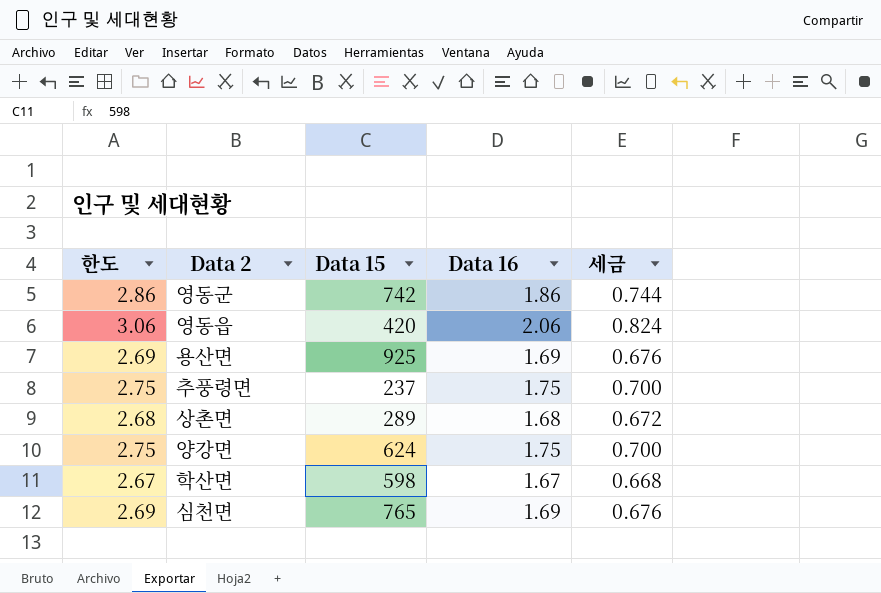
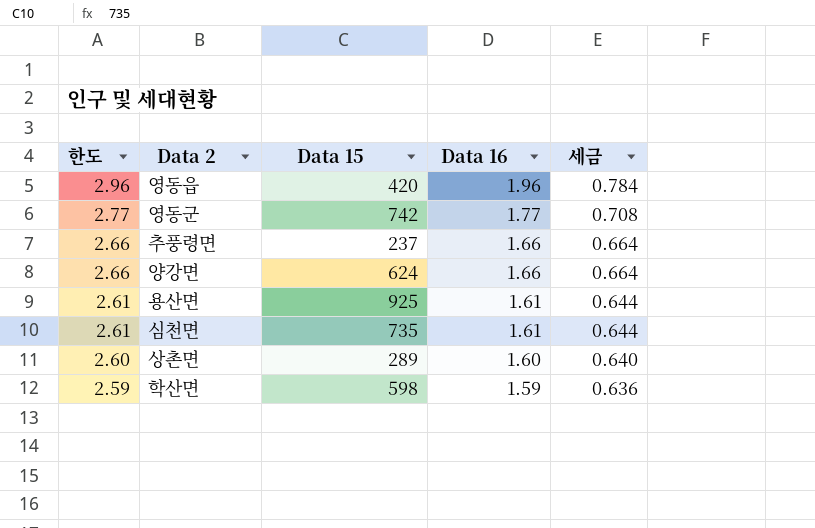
row order: none -> 한도 descending
영동읍 | 한도: 3.06 -> 2.96
영동읍 | Data 16: 2.06 -> 1.96
영동읍 | 세금: 0.824 -> 0.784
영동군 | 한도: 2.86 -> 2.77
영동군 | Data 16: 1.86 -> 1.77
영동군 | 세금: 0.744 -> 0.708
추풍령면 | 한도: 2.75 -> 2.66
추풍령면 | Data 16: 1.75 -> 1.66
추풍령면 | 세금: 0.700 -> 0.664
양강면 | 한도: 2.75 -> 2.66
양강면 | Data 16: 1.75 -> 1.66
양강면 | 세금: 0.700 -> 0.664
용산면 | 한도: 2.69 -> 2.61
용산면 | Data 16: 1.69 -> 1.61
용산면 | 세금: 0.676 -> 0.644
심천면 | 한도: 2.69 -> 2.61
심천면 | Data 15: 765 -> 735
심천면 | Data 16: 1.69 -> 1.61
심천면 | 세금: 0.676 -> 0.644
상촌면 | 한도: 2.68 -> 2.60
상촌면 | Data 16: 1.68 -> 1.60
상촌면 | 세금: 0.672 -> 0.640
학산면 | 한도: 2.67 -> 2.59
학산면 | Data 16: 1.67 -> 1.59
학산면 | 세금: 0.668 -> 0.636

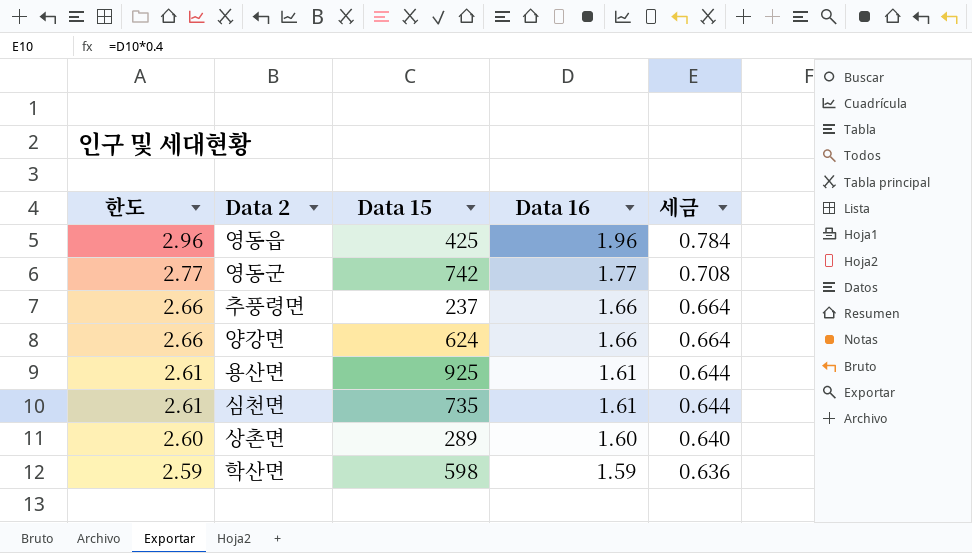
영동읍 | Data 15: 420 -> 425

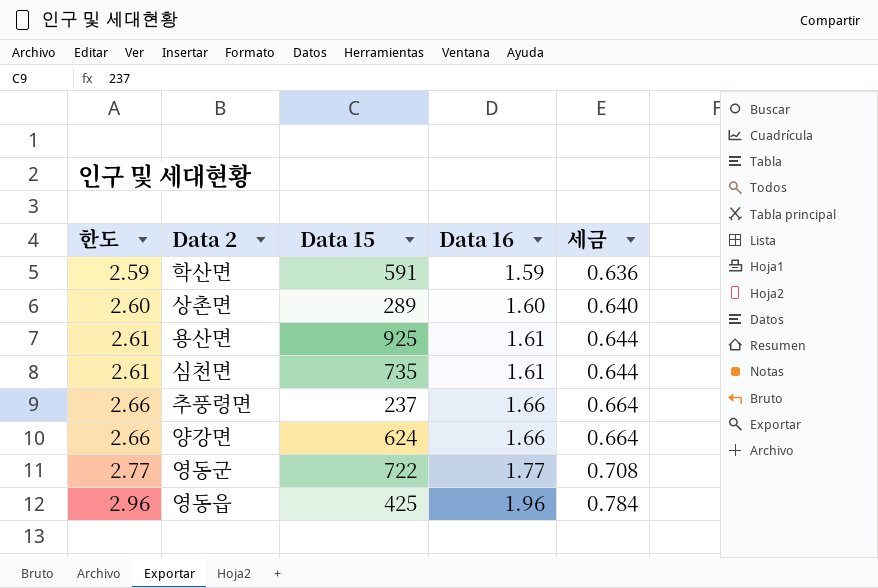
row order: 한도 descending -> 한도 ascending
학산면 | Data 15: 598 -> 591
영동군 | Data 15: 742 -> 722

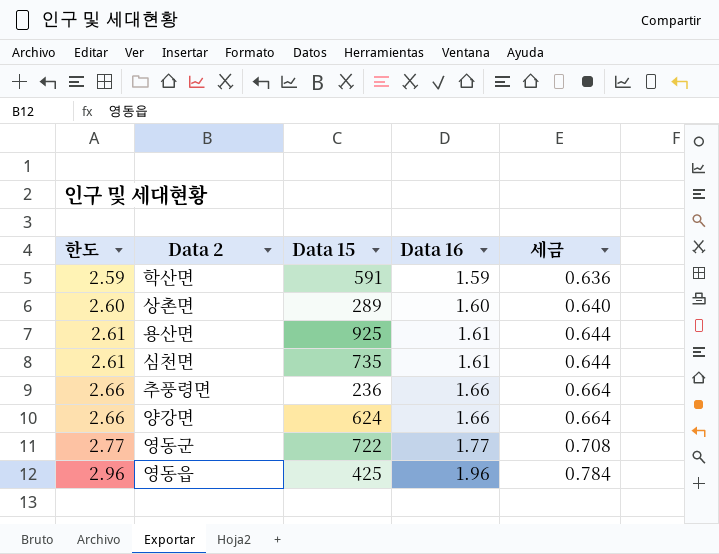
추풍령면 | Data 15: 237 -> 236

